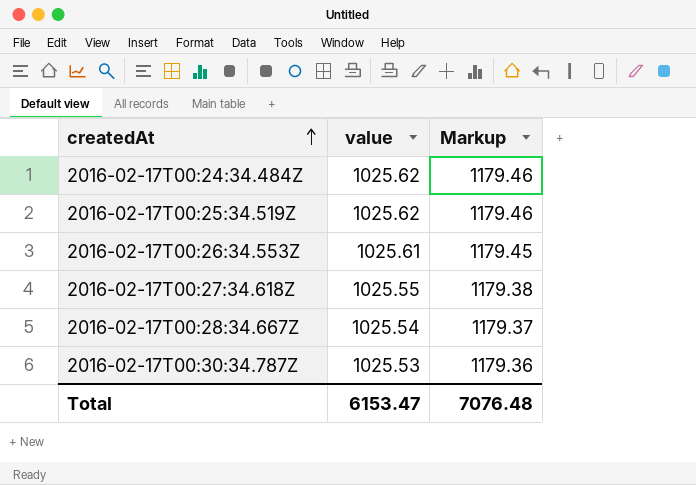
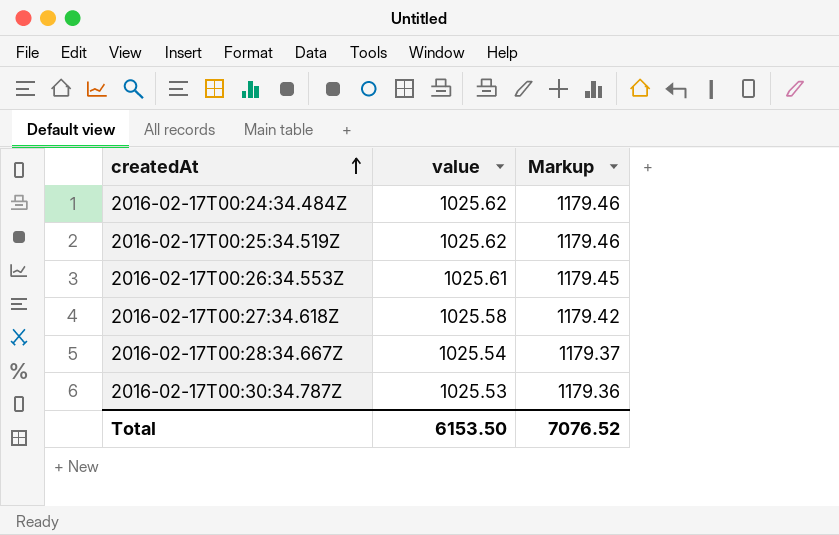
2016-02-17T00:27:34.618Z | value: 1025.55 -> 1025.58
2016-02-17T00:27:34.618Z | Markup: 1179.38 -> 1179.42
Total | value: 6153.47 -> 6153.50
Total | Markup: 7076.48 -> 7076.52

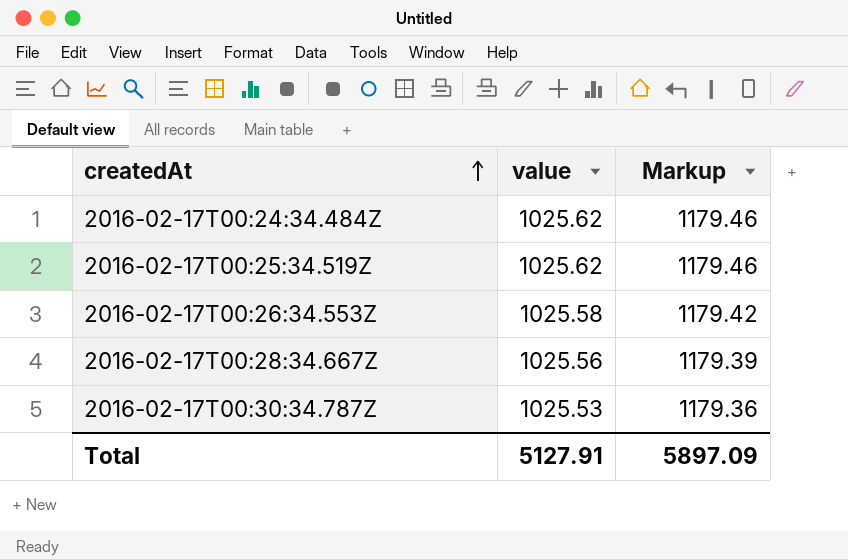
row 2016-02-17T00:27:34.618Z: 1025.58 | 1179.42 -> none
2016-02-17T00:26:34.553Z | value: 1025.61 -> 1025.58
2016-02-17T00:26:34.553Z | Markup: 1179.45 -> 1179.42
2016-02-17T00:28:34.667Z | value: 1025.54 -> 1025.56
2016-02-17T00:28:34.667Z | Markup: 1179.37 -> 1179.39
Total | value: 6153.50 -> 5127.91
Total | Markup: 7076.52 -> 5897.09

